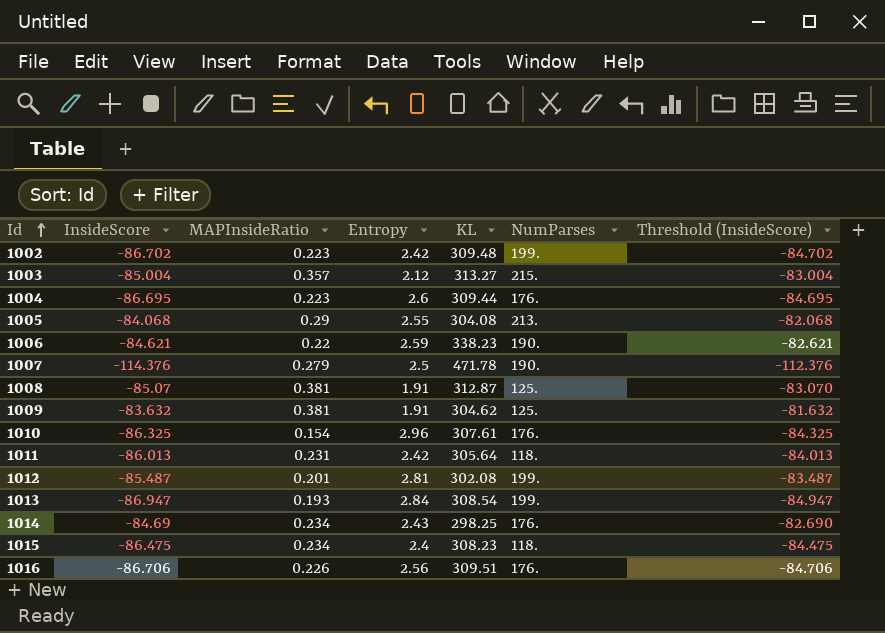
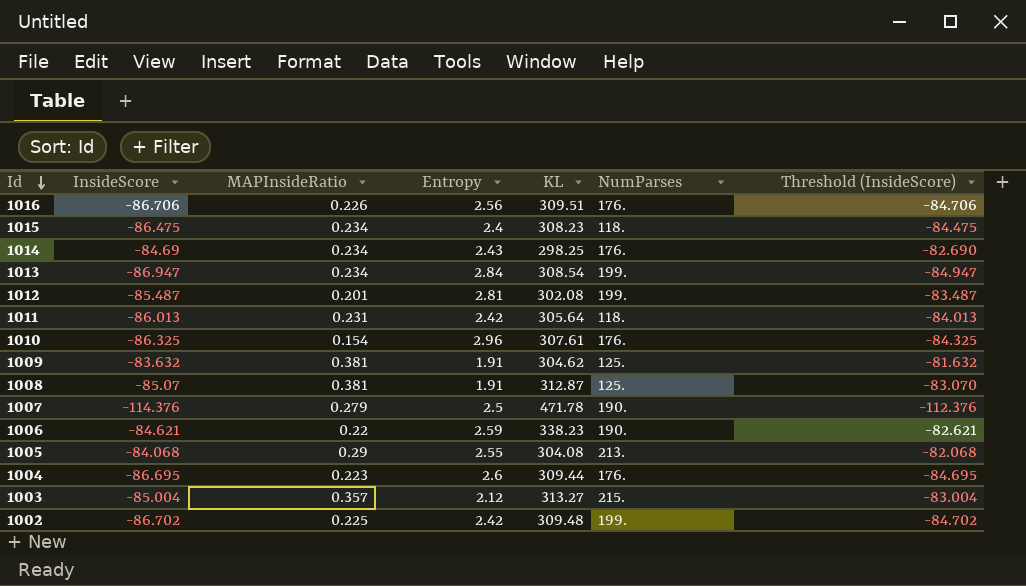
row order: Id ascending -> Id descending
1013 | MAPInsideRatio: 0.193 -> 0.234
1002 | MAPInsideRatio: 0.223 -> 0.225

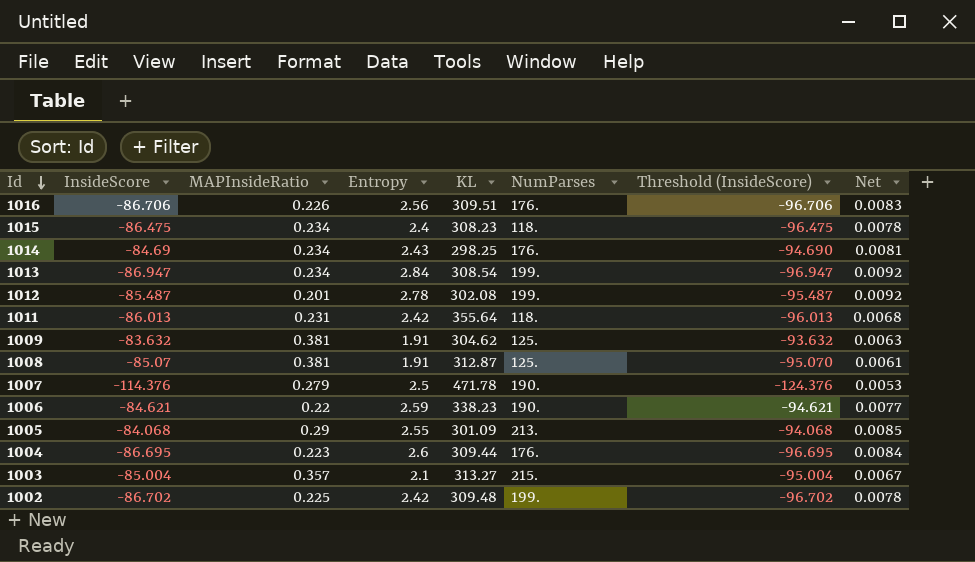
column Threshold (InsideScore) | formula: [InsideScore] + 2 -> [InsideScore] - 10
column Net | formula: none -> [Entropy] / [KL]
row 1010: -86.325 | 0.154 | 2.96 | 307.61 | 176. | -84.325 -> none
1012 | Entropy: 2.81 -> 2.78
1011 | KL: 305.64 -> 355.64
1005 | KL: 304.08 -> 301.09
1003 | Entropy: 2.12 -> 2.1

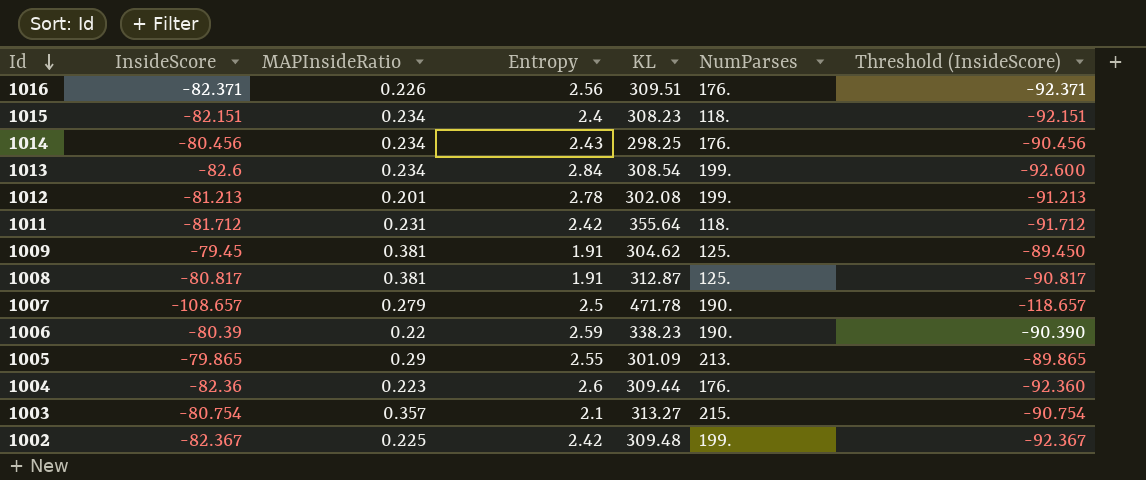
column Net | formula: [Entropy] / [KL] -> none
1016 | InsideScore: -86.706 -> -82.371
1016 | Threshold (InsideScore): -96.706 -> -92.371
1015 | InsideScore: -86.475 -> -82.151
1015 | Threshold (InsideScore): -96.475 -> -92.151
1014 | InsideScore: -84.69 -> -80.456
1014 | Threshold (InsideScore): -94.690 -> -90.456
1013 | InsideScore: -86.947 -> -82.6
1013 | Threshold (InsideScore): -96.947 -> -92.600
1012 | InsideScore: -85.487 -> -81.213
1012 | Threshold (InsideScore): -95.487 -> -91.213
1011 | InsideScore: -86.013 -> -81.712
1011 | Threshold (InsideScore): -96.013 -> -91.712
1009 | InsideScore: -83.632 -> -79.45
1009 | Threshold (InsideScore): -93.632 -> -89.450
1008 | InsideScore: -85.07 -> -80.817
1008 | Threshold (InsideScore): -95.070 -> -90.817
1007 | InsideScore: -114.376 -> -108.657
1007 | Threshold (InsideScore): -124.376 -> -118.657
1006 | InsideScore: -84.621 -> -80.39
1006 | Threshold (InsideScore): -94.621 -> -90.390
1005 | InsideScore: -84.068 -> -79.865
1005 | Threshold (InsideScore): -94.068 -> -89.865
1004 | InsideScore: -86.695 -> -82.36
1004 | Threshold (InsideScore): -96.695 -> -92.360
1003 | InsideScore: -85.004 -> -80.754
1003 | Threshold (InsideScore): -95.004 -> -90.754
1002 | InsideScore: -86.702 -> -82.367
1002 | Threshold (InsideScore): -96.702 -> -92.367

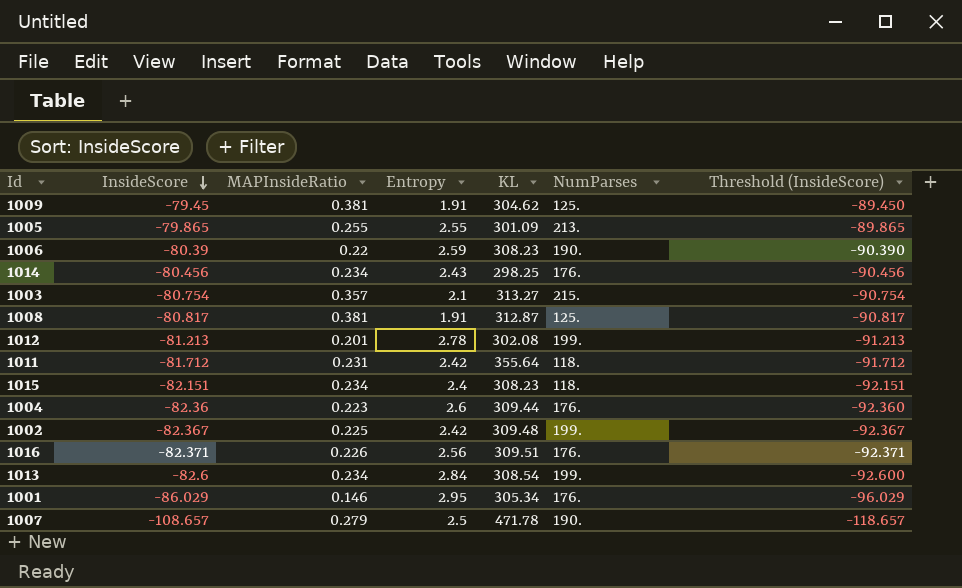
row order: Id descending -> InsideScore descending
1005 | MAPInsideRatio: 0.29 -> 0.255
1006 | KL: 338.23 -> 308.23
row 1001: none -> -86.029 | 0.146 | 2.95 | 305.34 | 176. | -96.029

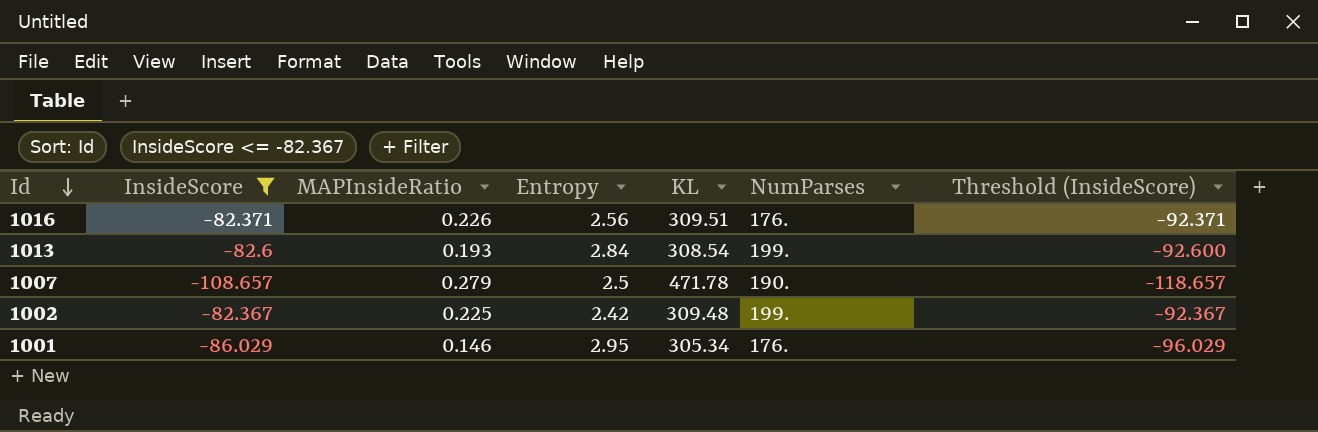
filter: none -> InsideScore <= -82.367
row order: InsideScore descending -> Id descending
1013 | MAPInsideRatio: 0.234 -> 0.193

